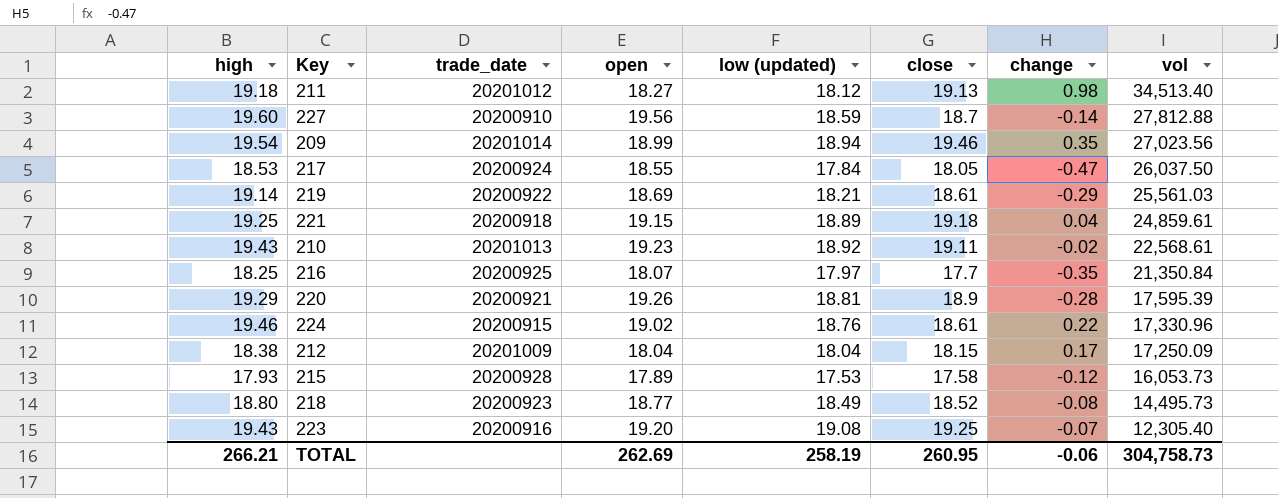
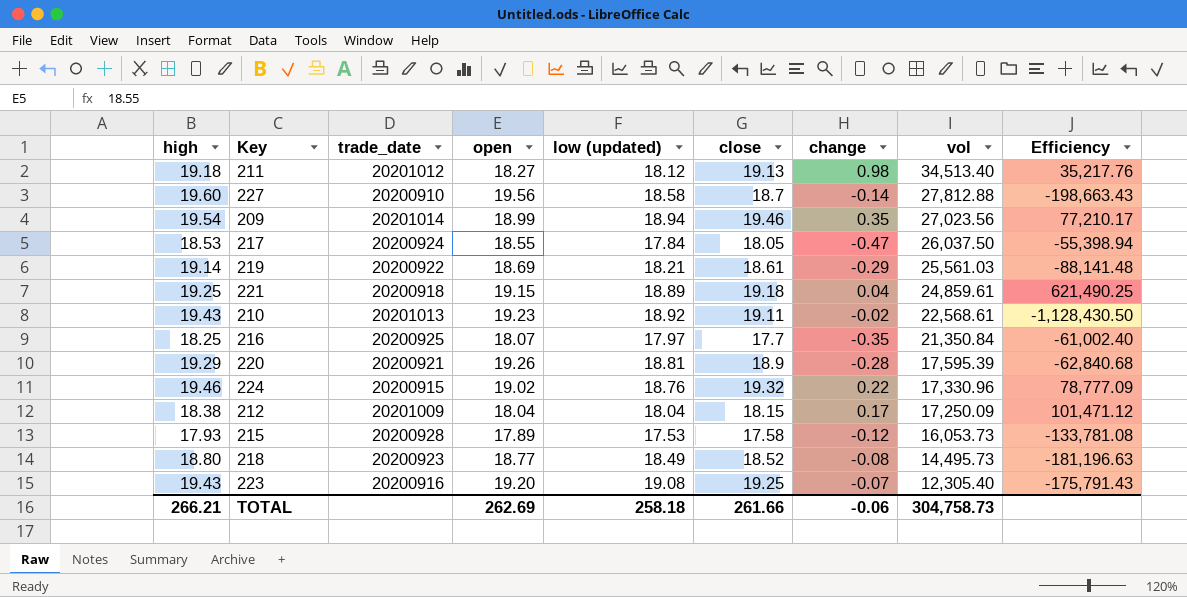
column Efficiency | formula: none -> [vol] / [change]
227 | low (updated): 18.59 -> 18.58
224 | close: 18.61 -> 19.32
TOTAL | low (updated): 258.19 -> 258.18
TOTAL | close: 260.95 -> 261.66

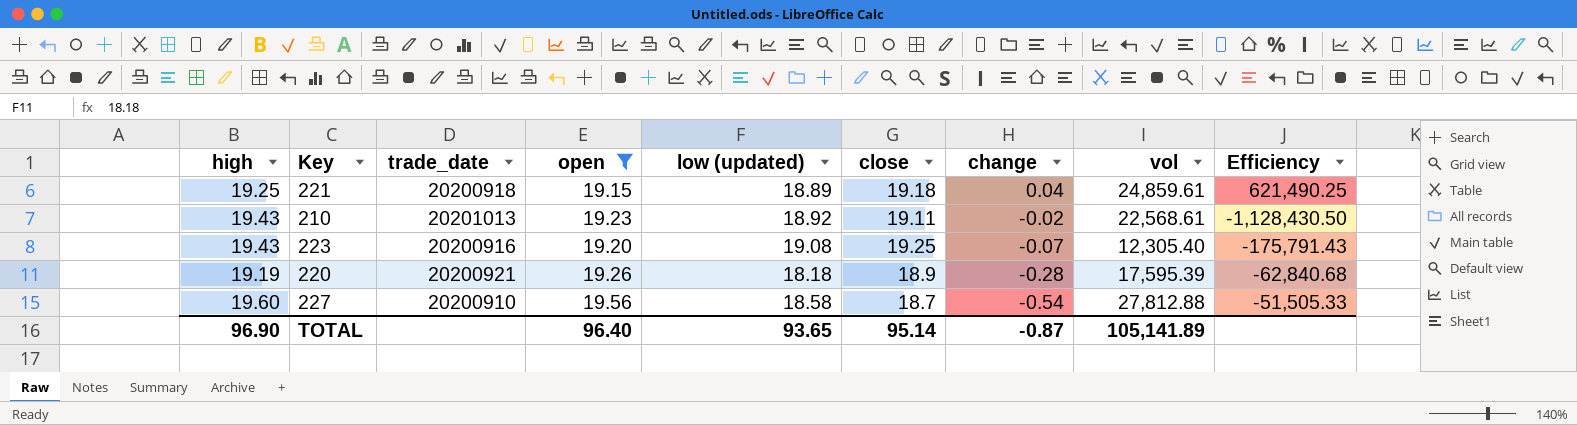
filter: none -> open >= 19.15
row order: vol descending -> change descending
220 | high: 19.29 -> 19.19
220 | low (updated): 18.81 -> 18.18
227 | change: -0.14 -> -0.54
227 | Efficiency: -198,663.43 -> -51,505.33
TOTAL | high: 266.21 -> 96.90
TOTAL | open: 262.69 -> 96.40
TOTAL | low (updated): 258.18 -> 93.65
TOTAL | close: 261.66 -> 95.14
TOTAL | change: -0.06 -> -0.87
TOTAL | vol: 304,758.73 -> 105,141.89

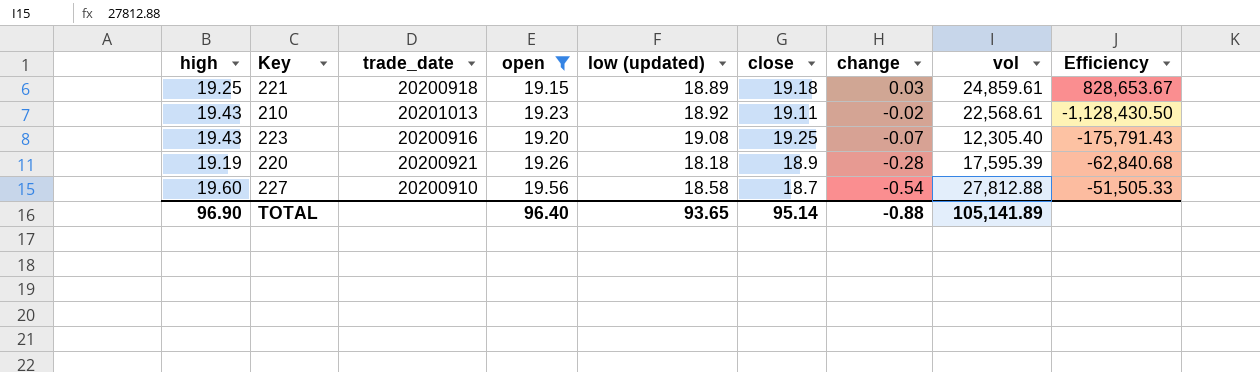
221 | change: 0.04 -> 0.03
221 | Efficiency: 621,490.25 -> 828,653.67
TOTAL | change: -0.87 -> -0.88

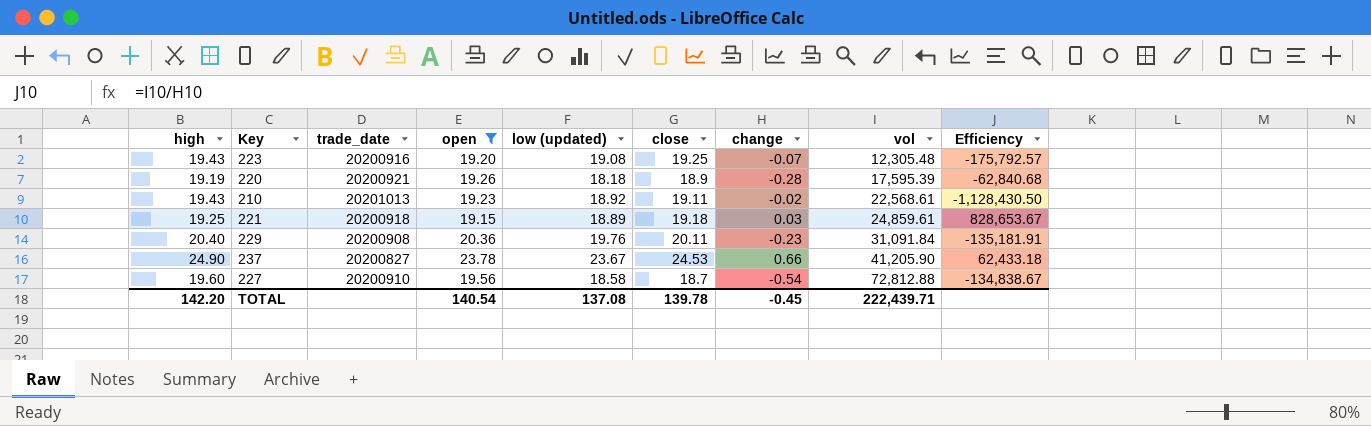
row order: change descending -> vol ascending
223 | vol: 12,305.40 -> 12,305.48
223 | Efficiency: -175,791.43 -> -175,792.57
row 229: none -> 20.40 | 20200908 | 20.36 | 19.76 | 20.11 | -0.23 | 31,091.84 | -135,181.91
row 237: none -> 24.90 | 20200827 | 23.78 | 23.67 | 24.53 | 0.66 | 41,205.90 | 62,433.18
227 | vol: 27,812.88 -> 72,812.88
227 | Efficiency: -51,505.33 -> -134,838.67
TOTAL | high: 96.90 -> 142.20
TOTAL | open: 96.40 -> 140.54
TOTAL | low (updated): 93.65 -> 137.08
TOTAL | close: 95.14 -> 139.78
TOTAL | change: -0.88 -> -0.45
TOTAL | vol: 105,141.89 -> 222,439.71

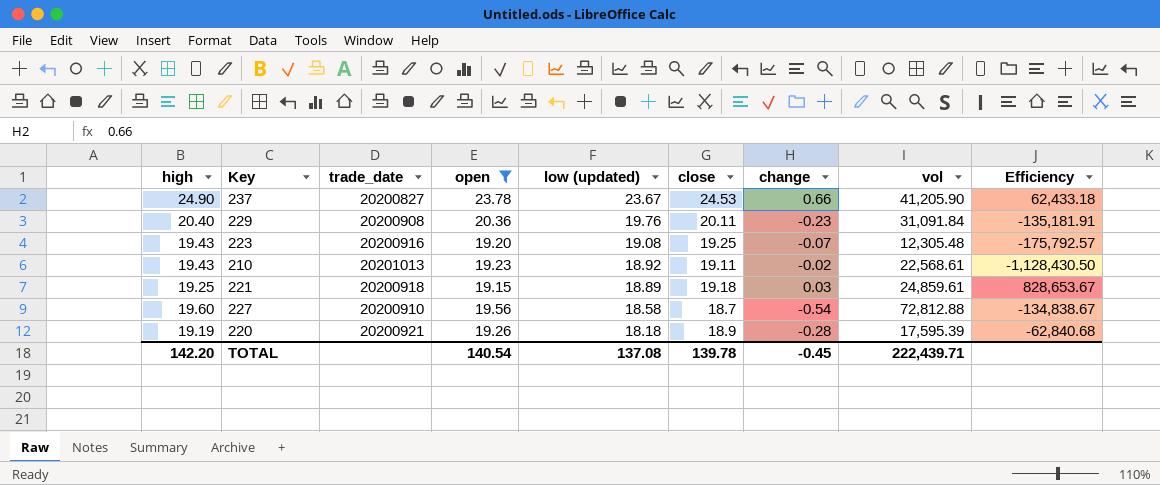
row order: vol ascending -> low (updated) descending

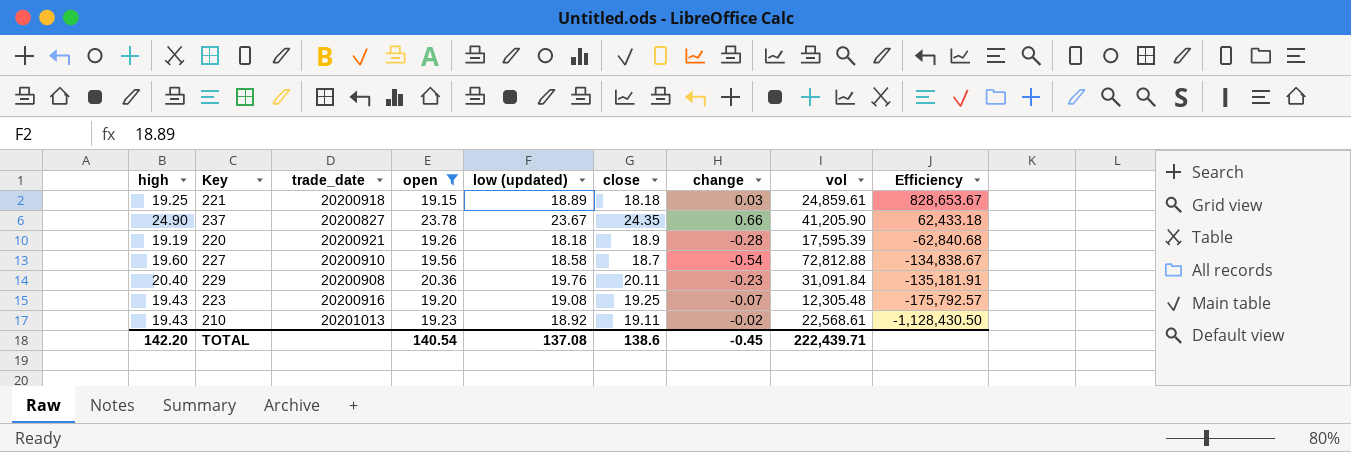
row order: low (updated) descending -> Efficiency descending
221 | close: 19.18 -> 18.18
237 | close: 24.53 -> 24.35
TOTAL | close: 139.78 -> 138.6

